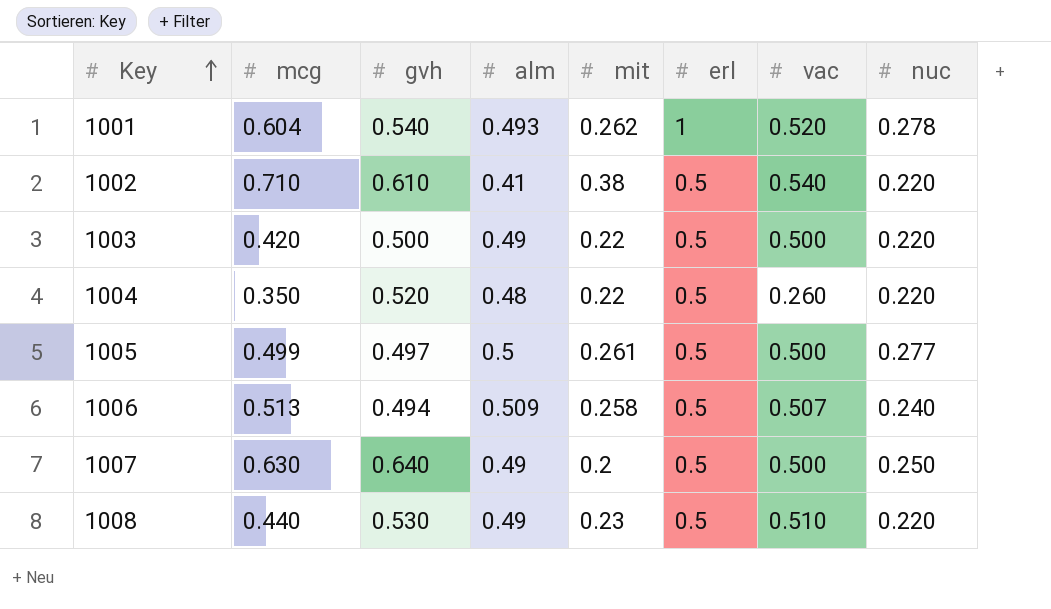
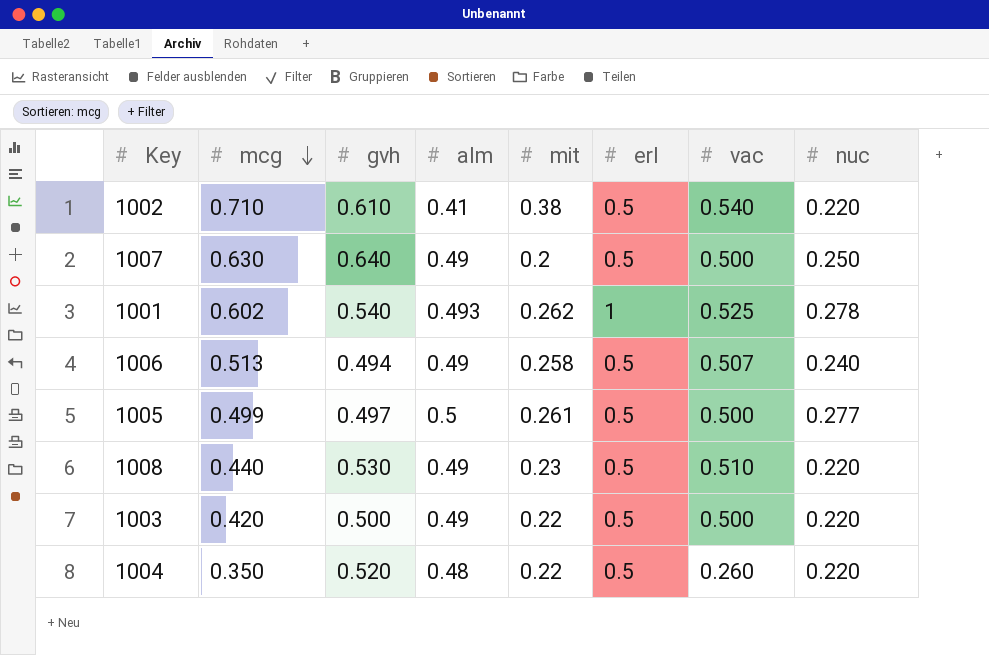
row order: Key ascending -> mcg descending
1001 | mcg: 0.604 -> 0.602
1001 | vac: 0.520 -> 0.525
1006 | alm: 0.509 -> 0.49

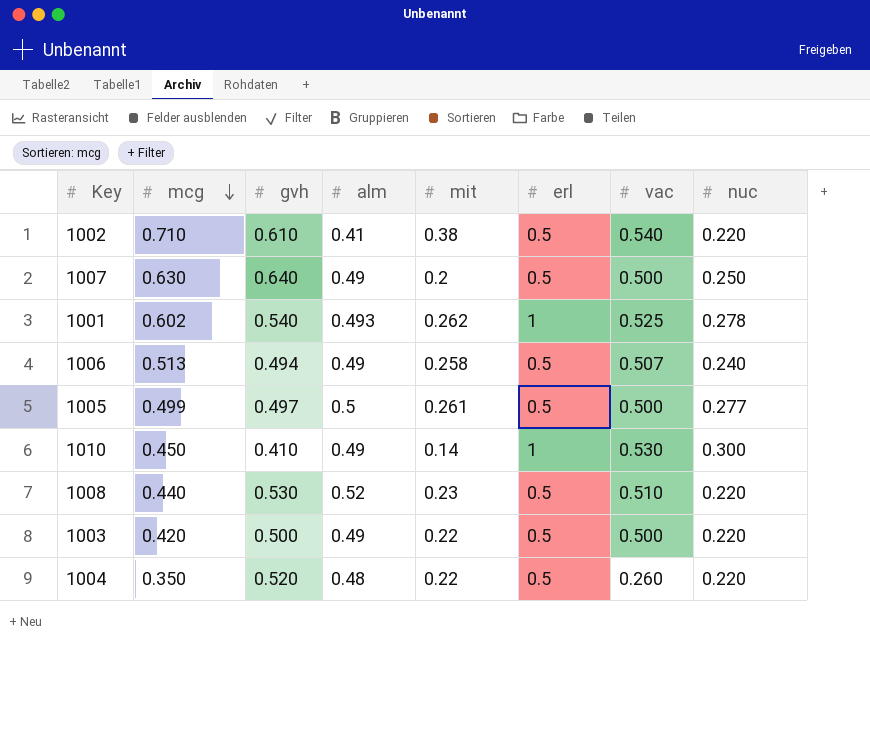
row 1010: none -> 0.450 | 0.410 | 0.49 | 0.14 | 1 | 0.530 | 0.300
1008 | alm: 0.49 -> 0.52

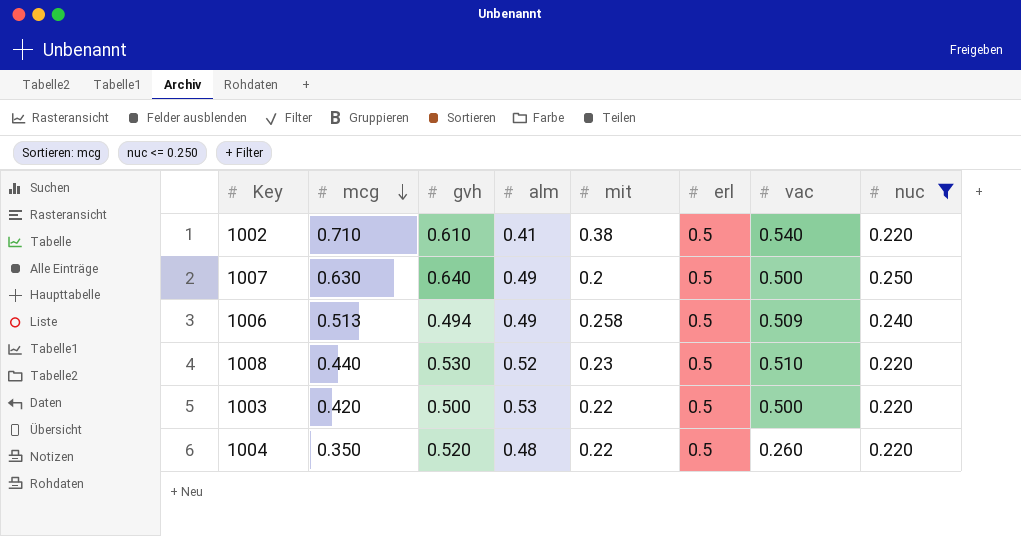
filter: none -> nuc <= 0.250
1006 | vac: 0.507 -> 0.509
1003 | alm: 0.49 -> 0.53

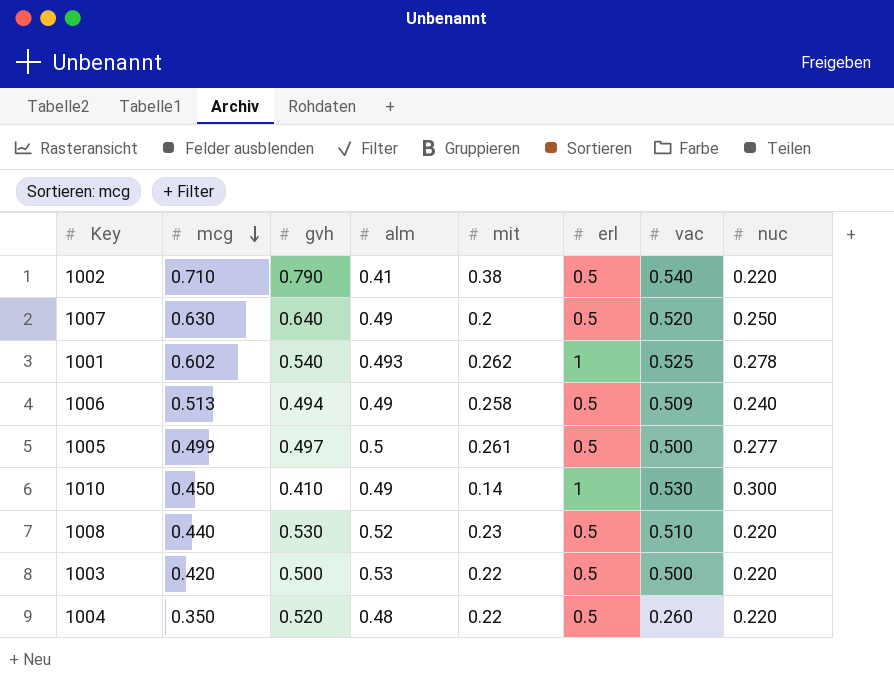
filter: nuc <= 0.250 -> none
1002 | gvh: 0.610 -> 0.790
1007 | vac: 0.500 -> 0.520

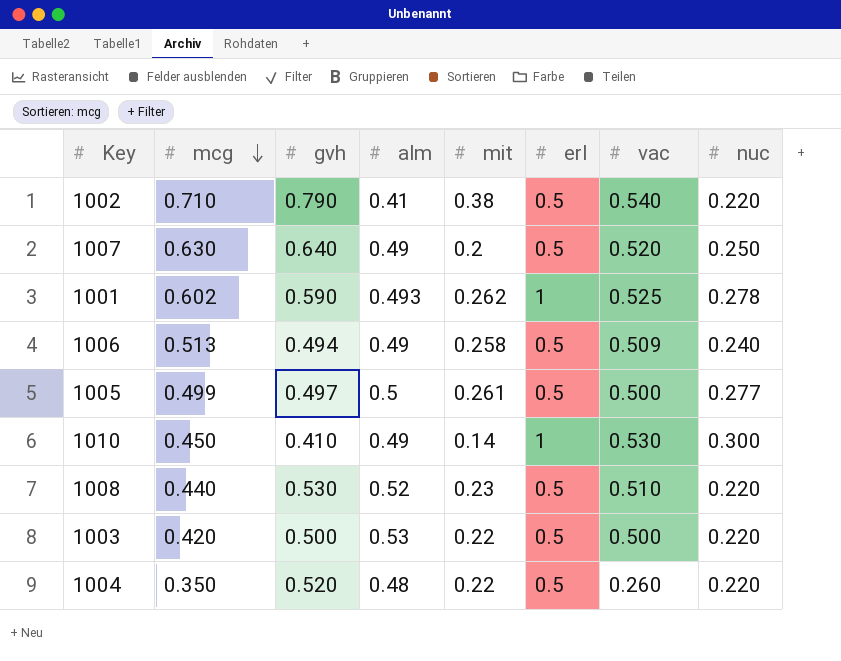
1001 | gvh: 0.540 -> 0.590

